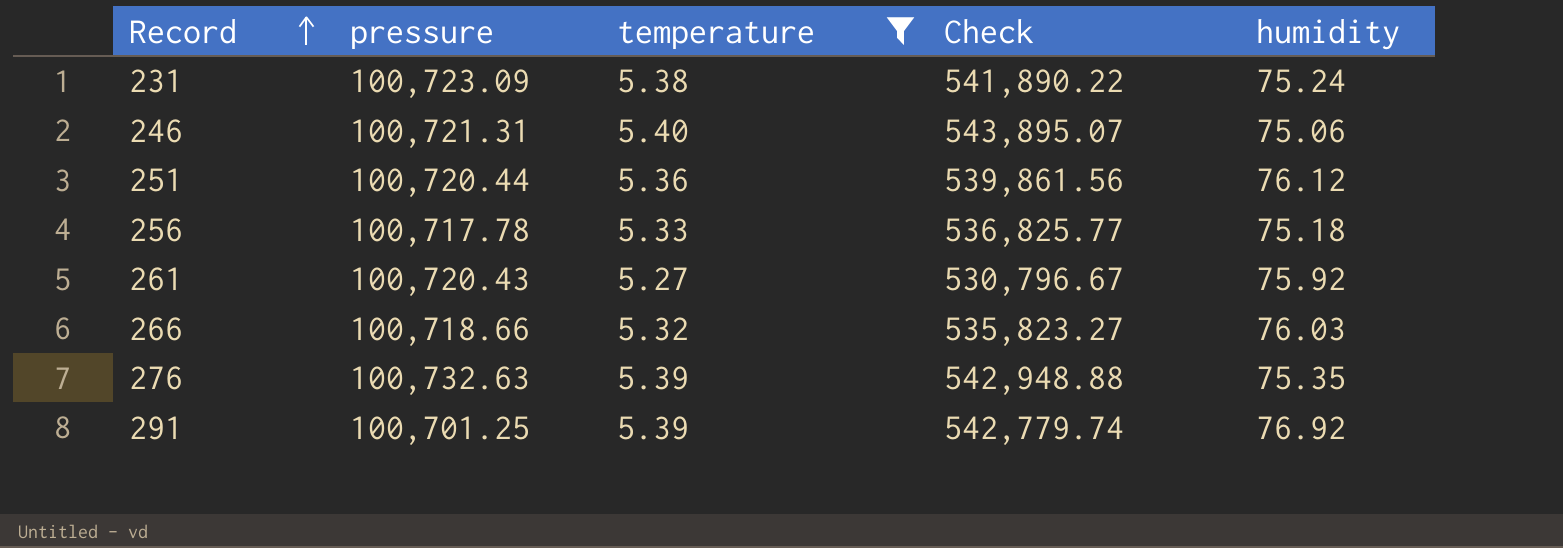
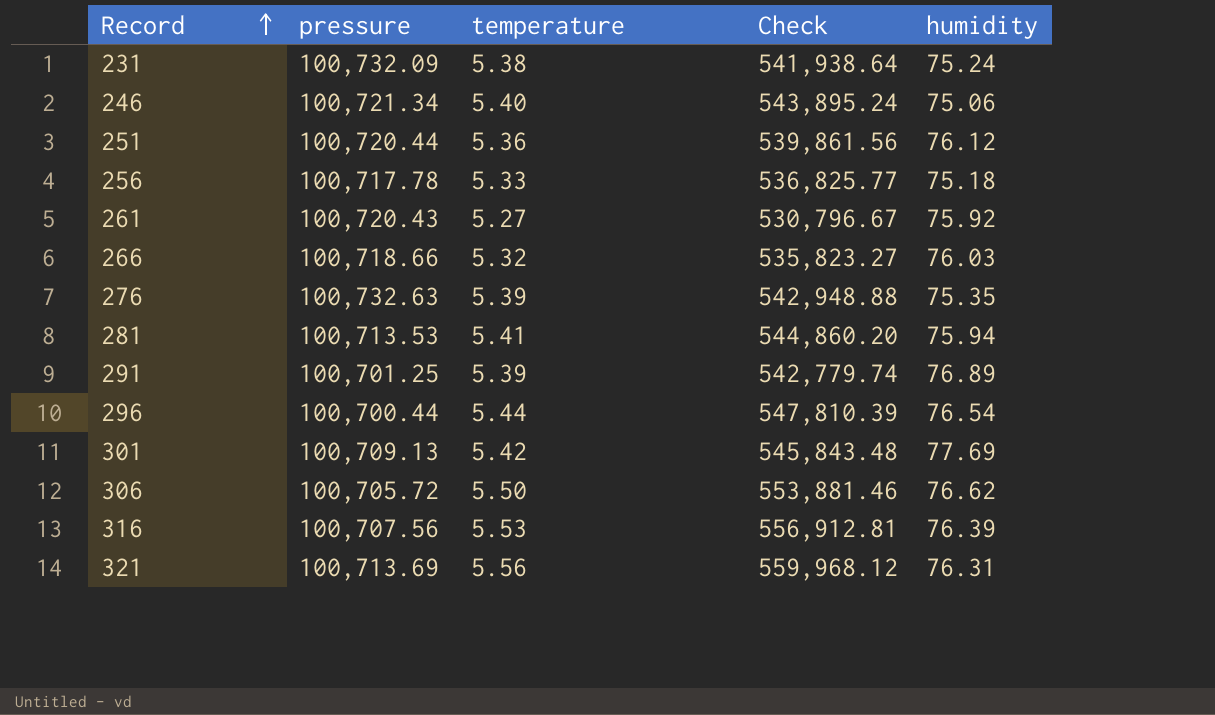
filter: temperature <= 5.40 -> none
231 | pressure: 100,723.09 -> 100,732.09
231 | Check: 541,890.22 -> 541,938.64
246 | pressure: 100,721.31 -> 100,721.34
246 | Check: 543,895.07 -> 543,895.24
291 | humidity: 76.92 -> 76.89

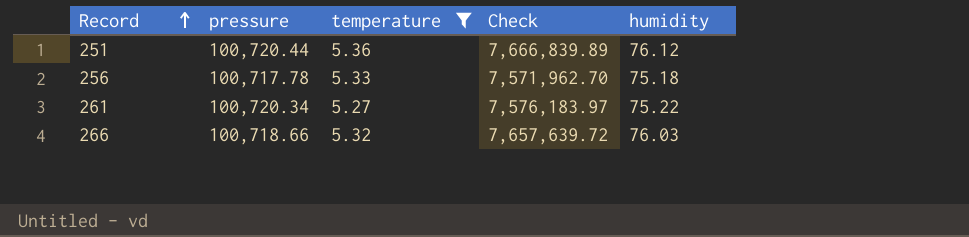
filter: none -> temperature <= 5.36
column Check | formula: [pressure] * [temperature] -> [pressure] * [humidity]
261 | pressure: 100,720.43 -> 100,720.34
261 | humidity: 75.92 -> 75.22

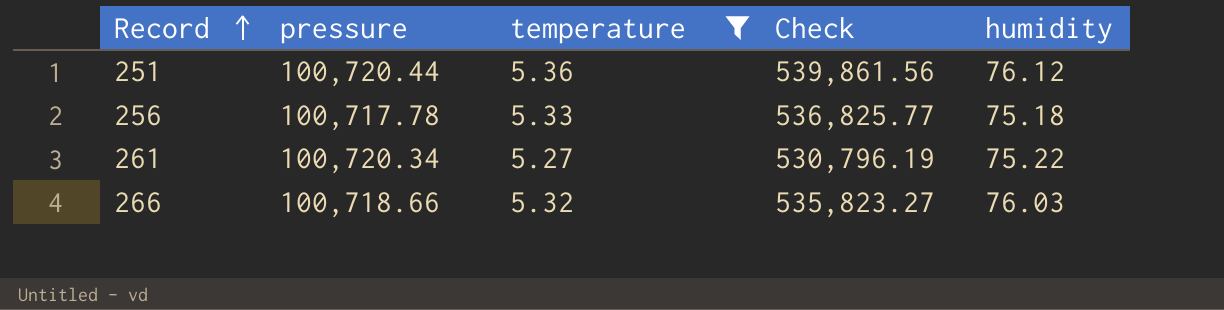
column Check | formula: [pressure] * [humidity] -> [pressure] * [temperature]

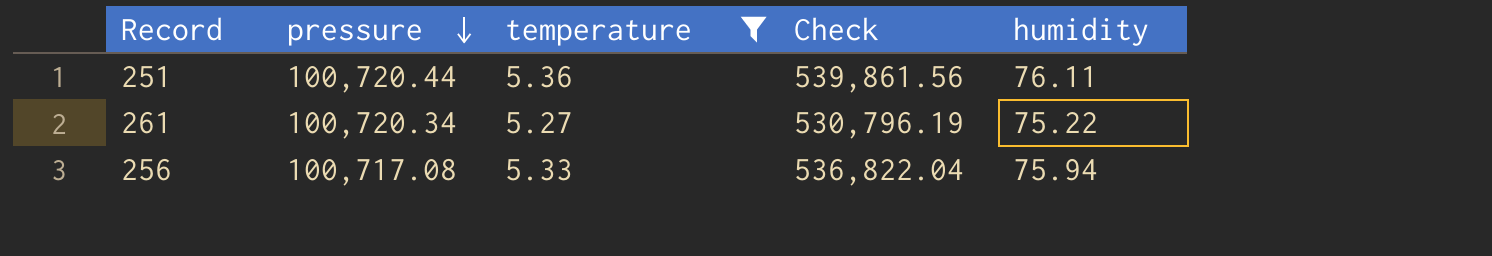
row order: Record ascending -> pressure descending
row 266: 100,718.66 | 5.32 | 535,823.27 | 76.03 -> none
251 | humidity: 76.12 -> 76.11
256 | pressure: 100,717.78 -> 100,717.08
256 | Check: 536,825.77 -> 536,822.04
256 | humidity: 75.18 -> 75.94

